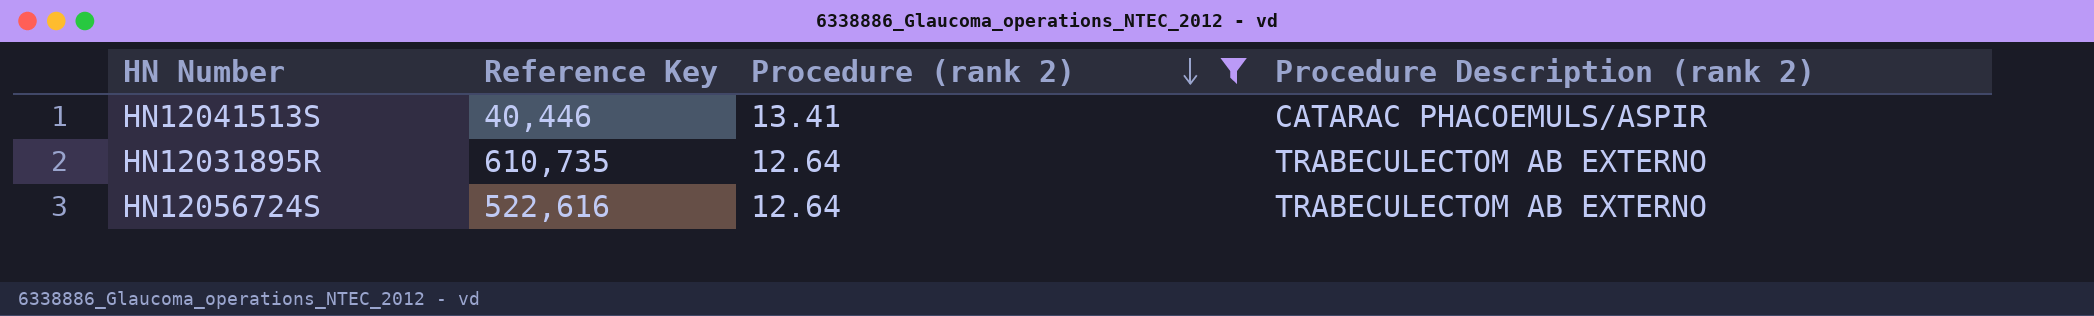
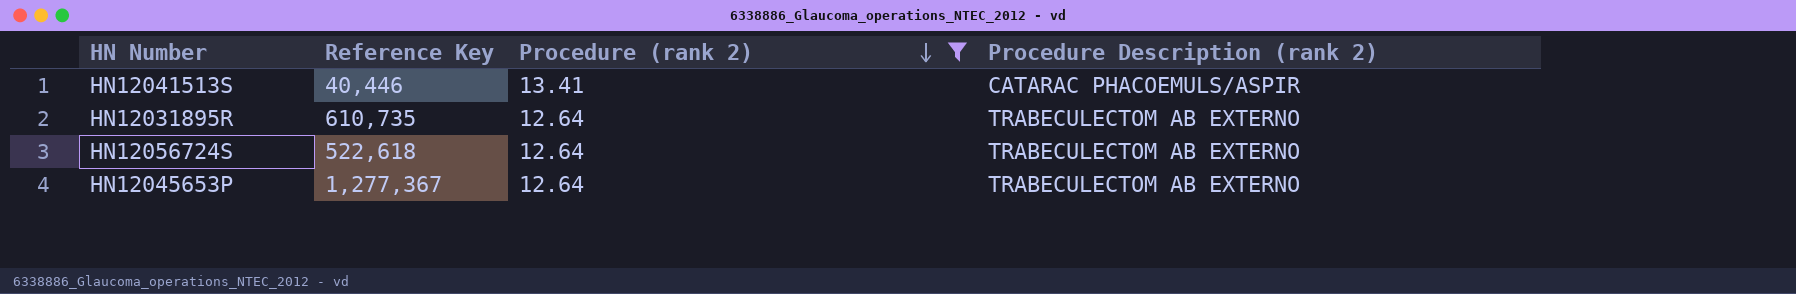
HN12056724S | Reference Key: 522,616 -> 522,618
row HN12045653P: none -> 1,277,367 | 12.64 | TRABECULECTOM AB EXTERNO

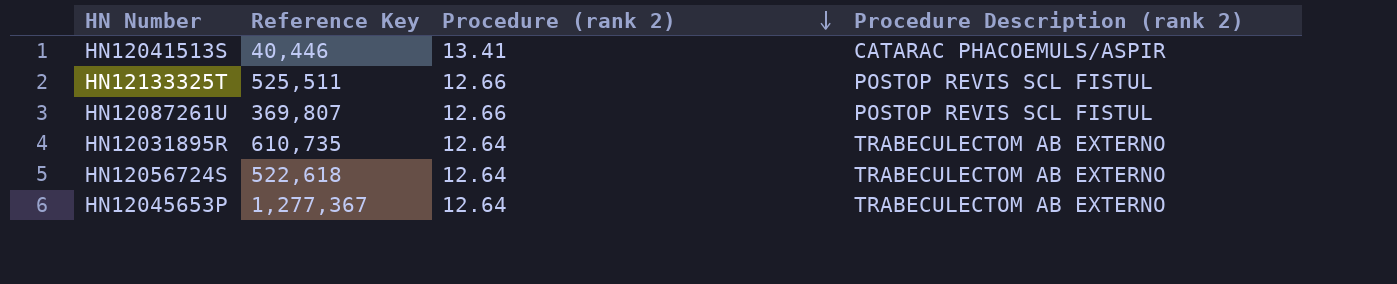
filter: Procedure (rank 2) != 12.66 -> none

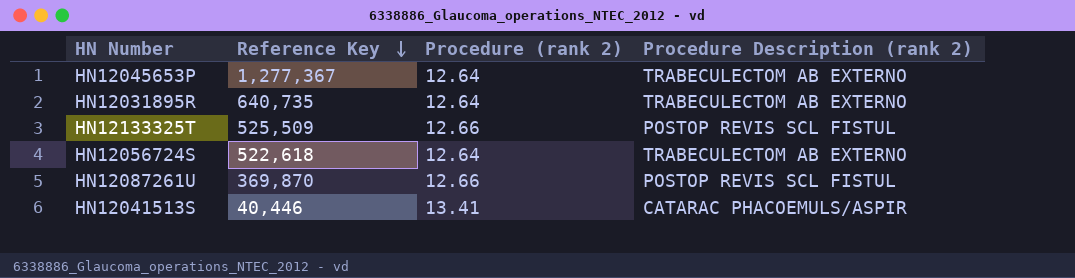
row order: Procedure (rank 2) descending -> Reference Key descending
HN12031895R | Reference Key: 610,735 -> 640,735
HN12133325T | Reference Key: 525,511 -> 525,509
HN12087261U | Reference Key: 369,807 -> 369,870

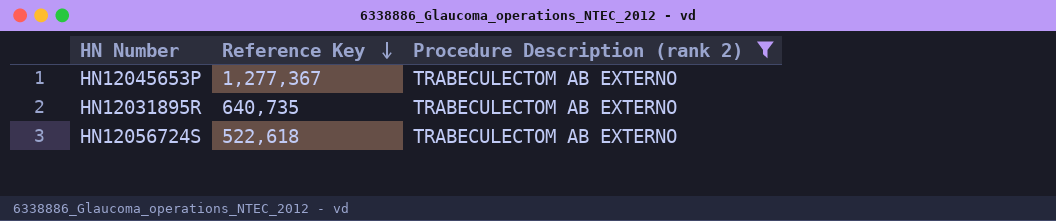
filter: none -> Procedure Description (rank 2) = TRABECULECTOM AB EXTERNO
column Procedure (rank 2) | position: 3 -> none

